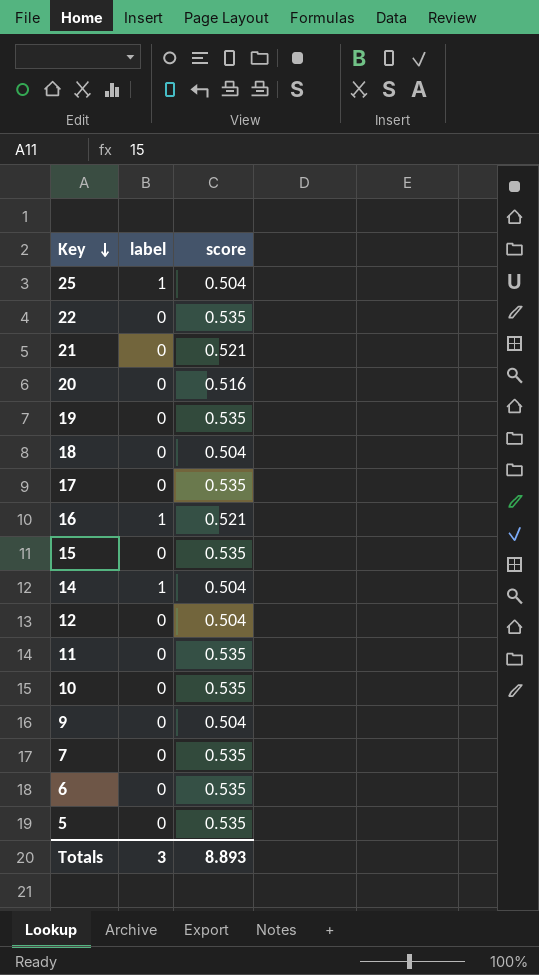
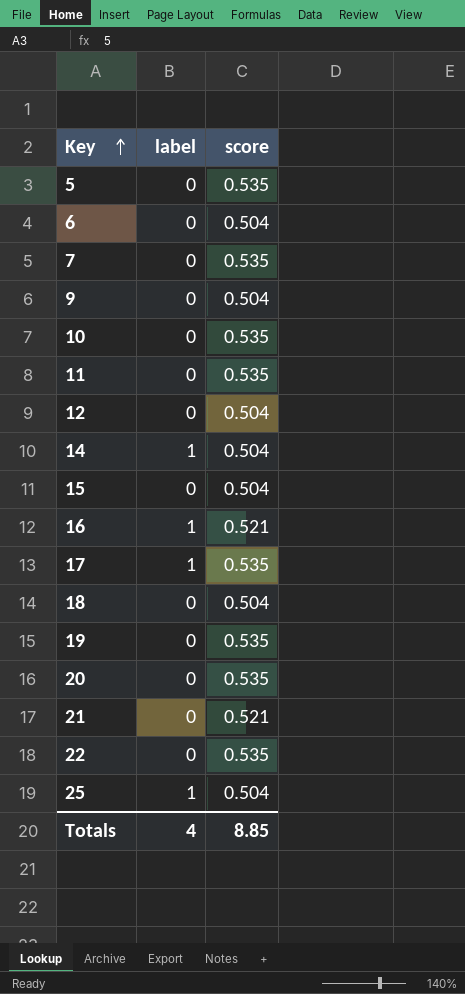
row order: Key descending -> Key ascending
6 | score: 0.535 -> 0.504
15 | score: 0.535 -> 0.504
17 | label: 0 -> 1
20 | score: 0.516 -> 0.535
Totals | label: 3 -> 4
Totals | score: 8.893 -> 8.85

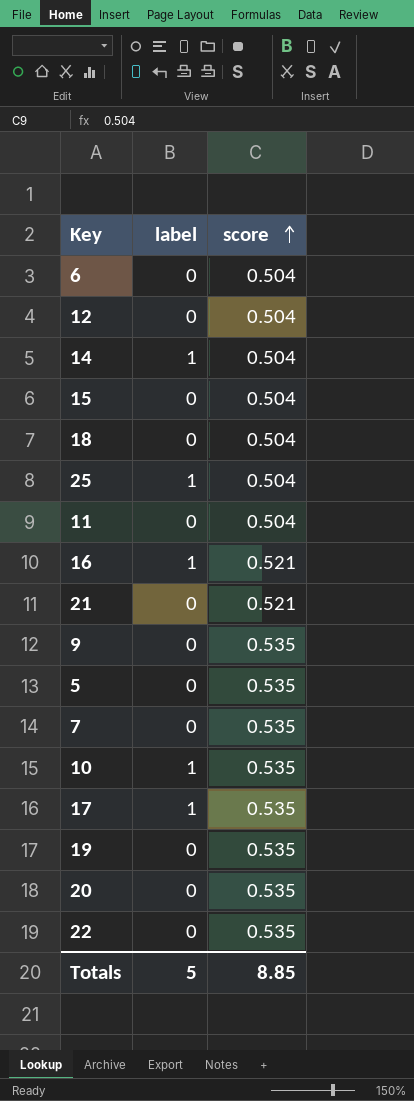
row order: Key ascending -> score ascending
11 | score: 0.535 -> 0.504
9 | score: 0.504 -> 0.535
10 | label: 0 -> 1
Totals | label: 4 -> 5

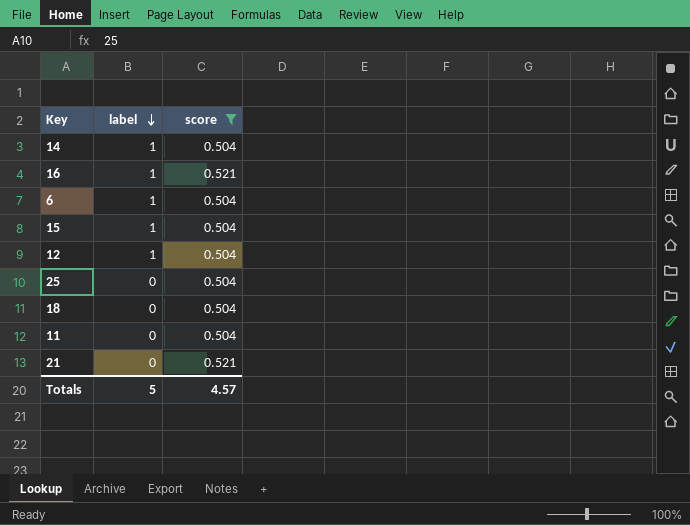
filter: none -> score != 0.535
row order: score ascending -> label descending
6 | label: 0 -> 1
15 | label: 0 -> 1
12 | label: 0 -> 1
25 | label: 1 -> 0
Totals | score: 8.85 -> 4.57

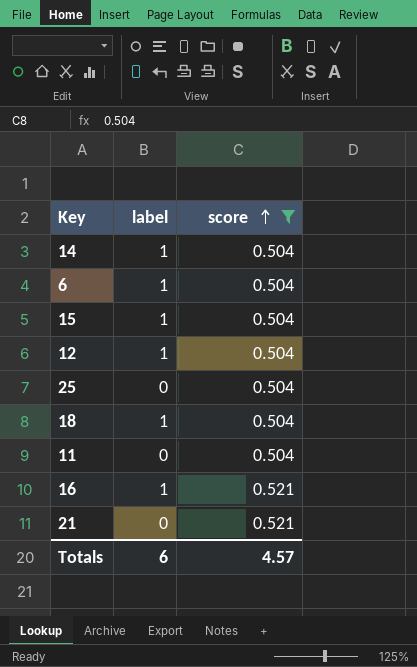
row order: label descending -> score ascending
18 | label: 0 -> 1
Totals | label: 5 -> 6

